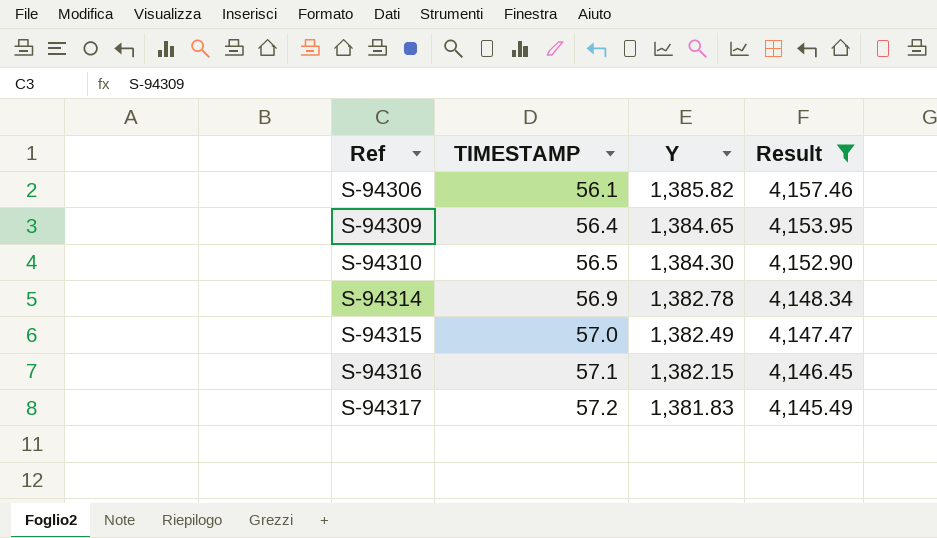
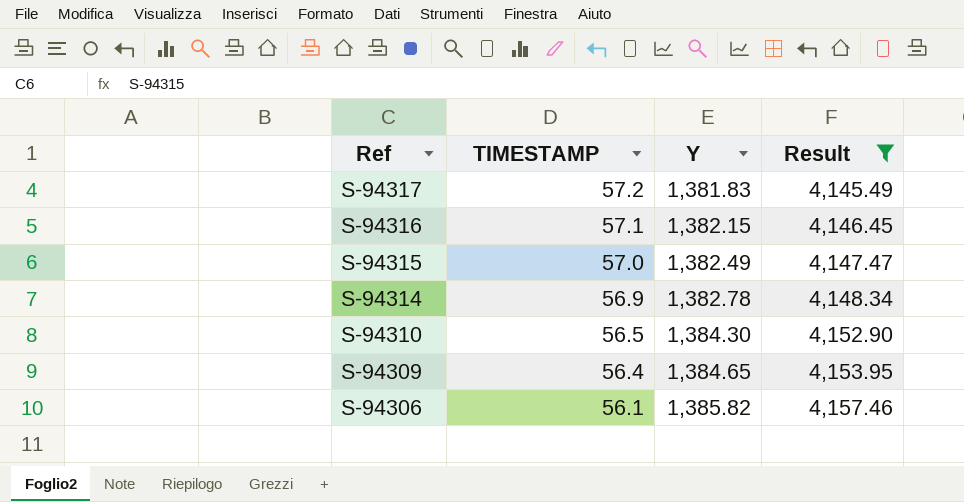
row order: Ref ascending -> Ref descending

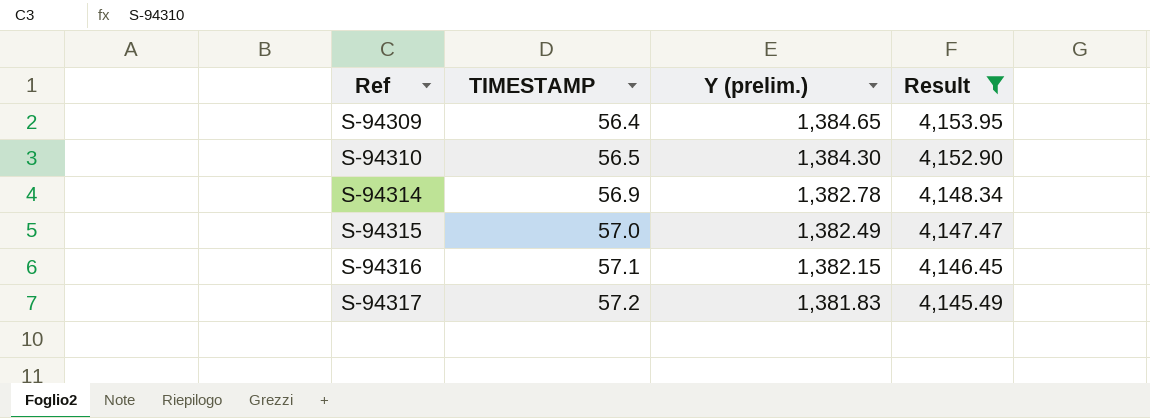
row order: Ref descending -> Ref ascending
column name: Y -> Y (prelim.)
row S-94306: 56.1 | 1,385.82 | 4,157.46 -> none

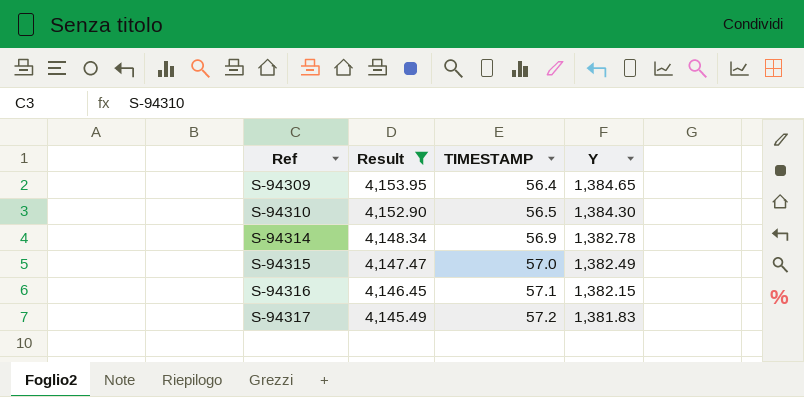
column Result | position: 4 -> 2
column name: Y (prelim.) -> Y

